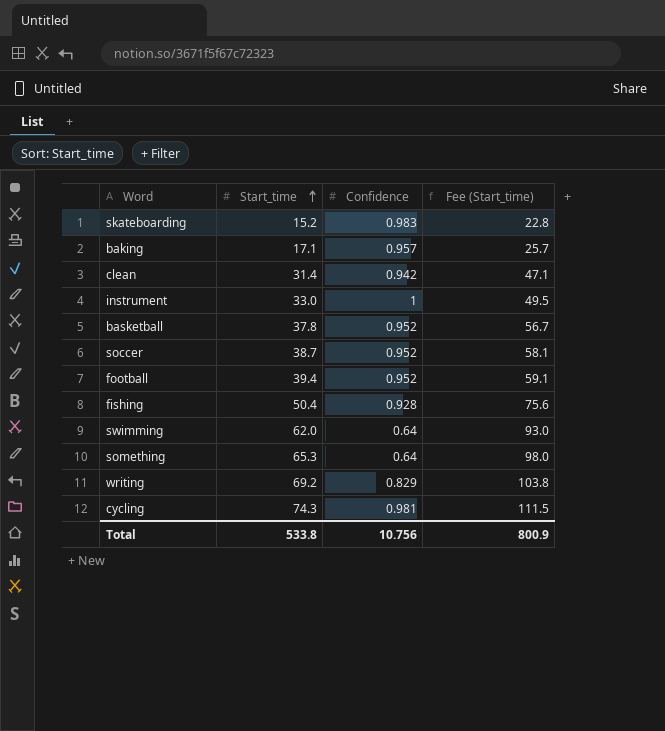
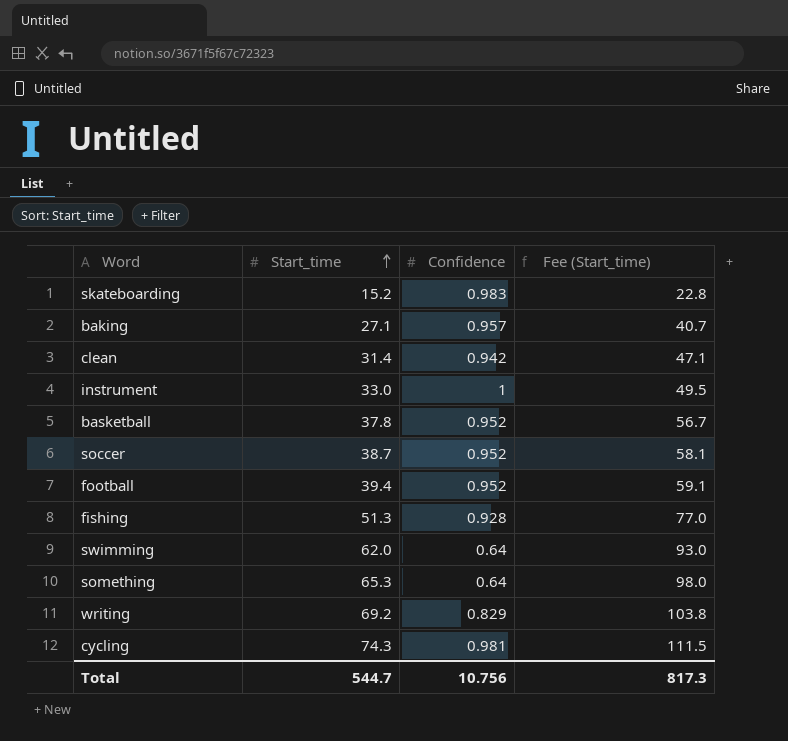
baking | Start_time: 17.1 -> 27.1
baking | Fee (Start_time): 25.7 -> 40.7
fishing | Start_time: 50.4 -> 51.3
fishing | Fee (Start_time): 75.6 -> 77.0
Total | Start_time: 533.8 -> 544.7
Total | Fee (Start_time): 800.9 -> 817.3

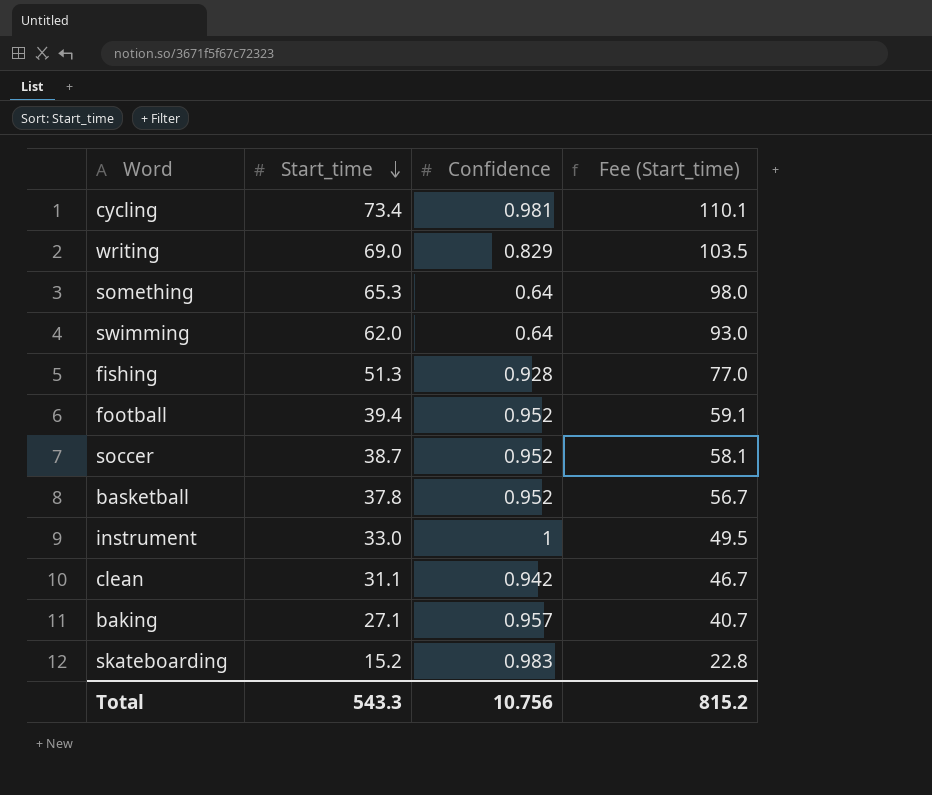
row order: Start_time ascending -> Start_time descending
cycling | Start_time: 74.3 -> 73.4
cycling | Fee (Start_time): 111.5 -> 110.1
writing | Start_time: 69.2 -> 69.0
writing | Fee (Start_time): 103.8 -> 103.5
clean | Start_time: 31.4 -> 31.1
clean | Fee (Start_time): 47.1 -> 46.7
Total | Start_time: 544.7 -> 543.3
Total | Fee (Start_time): 817.3 -> 815.2

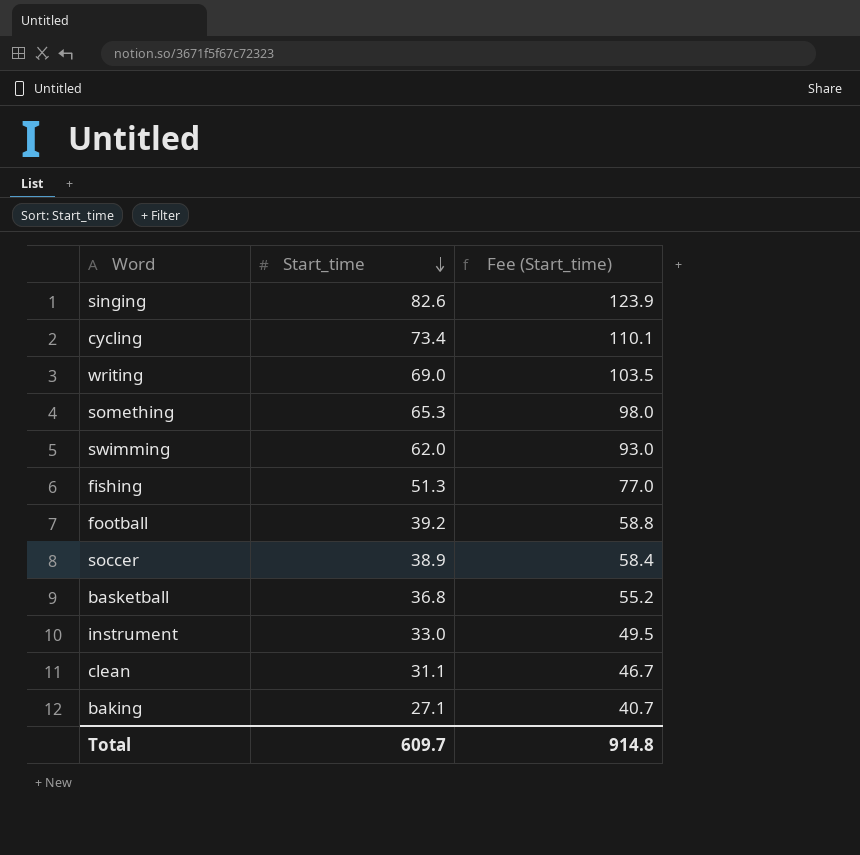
column Confidence | position: 3 -> none
row skateboarding: 15.2 | 0.983 | 22.8 -> none
row singing: none -> 82.6 | 123.9
football | Start_time: 39.4 -> 39.2
football | Fee (Start_time): 59.1 -> 58.8
soccer | Start_time: 38.7 -> 38.9
soccer | Fee (Start_time): 58.1 -> 58.4
basketball | Start_time: 37.8 -> 36.8
basketball | Fee (Start_time): 56.7 -> 55.2
Total | Start_time: 543.3 -> 609.7
Total | Fee (Start_time): 815.2 -> 914.8

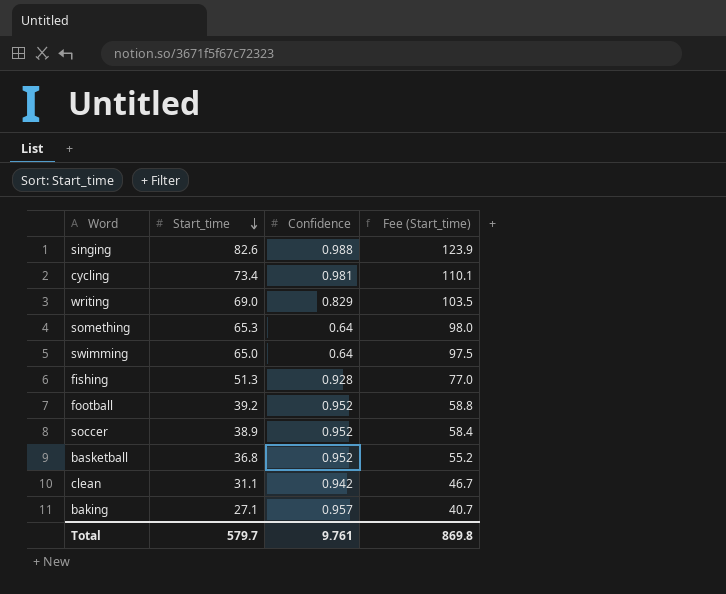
column Confidence | position: none -> 3
row instrument: 33.0 | 49.5 -> none
swimming | Start_time: 62.0 -> 65.0
swimming | Fee (Start_time): 93.0 -> 97.5
Total | Start_time: 609.7 -> 579.7
Total | Fee (Start_time): 914.8 -> 869.8

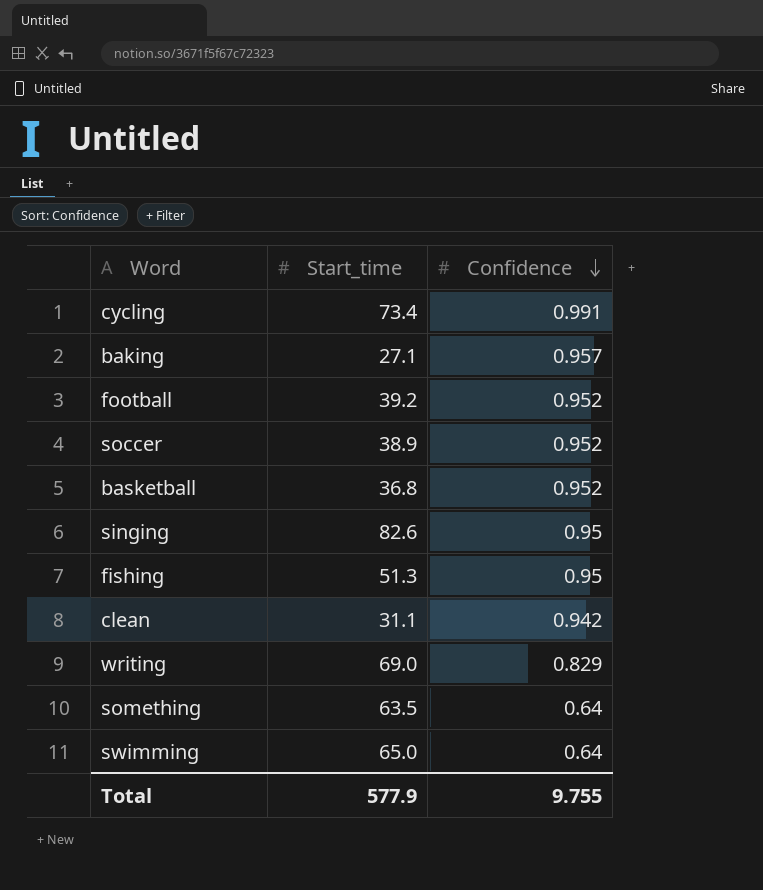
row order: Start_time descending -> Confidence descending
column Fee (Start_time) | formula: [Start_time] * 1.5 -> none
cycling | Confidence: 0.981 -> 0.991
singing | Confidence: 0.988 -> 0.95
fishing | Confidence: 0.928 -> 0.95
something | Start_time: 65.3 -> 63.5
Total | Start_time: 579.7 -> 577.9
Total | Confidence: 9.761 -> 9.755

